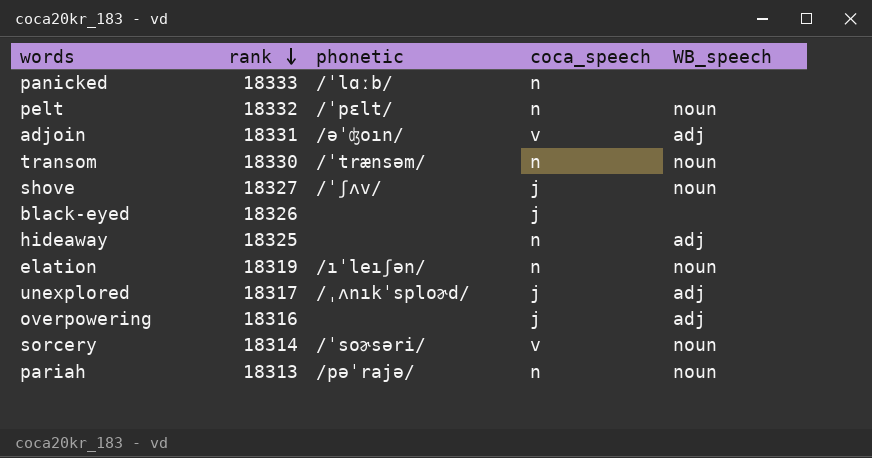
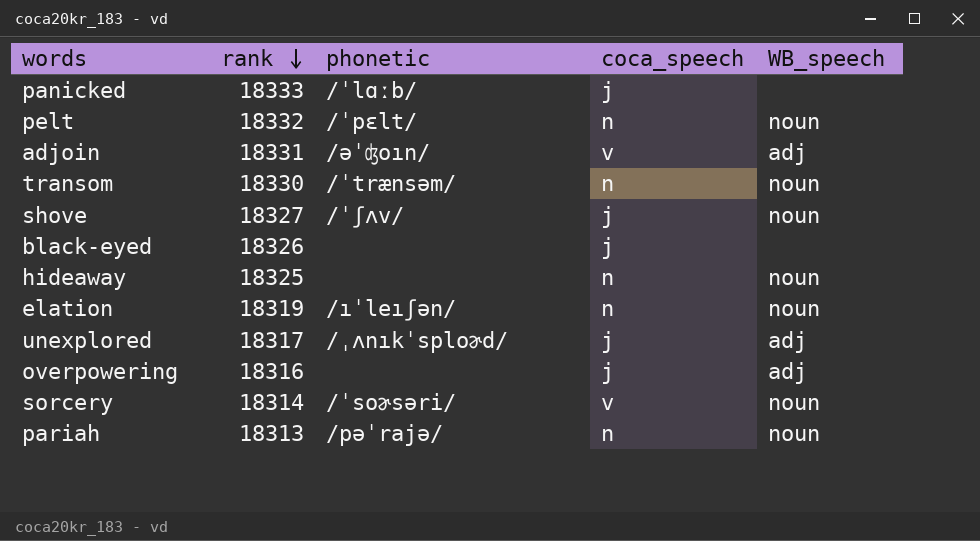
panicked | coca_speech: n -> j
hideaway | WB_speech: adj -> noun

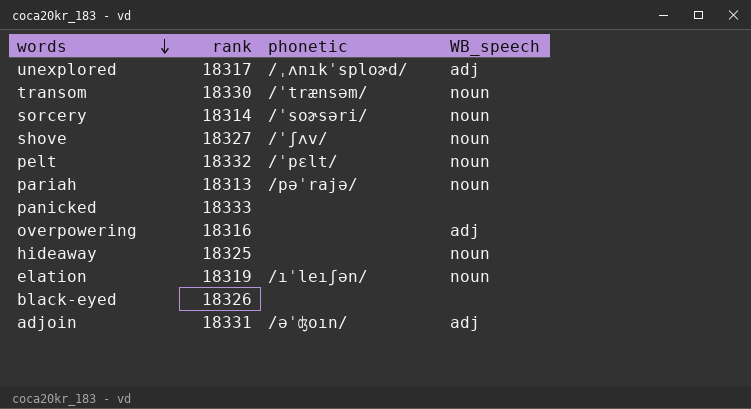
row order: rank descending -> words descending
column coca_speech | position: 4 -> none
panicked | phonetic: /ˈlɑːb/ -> none

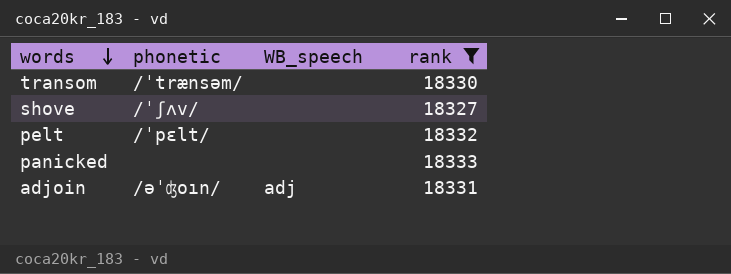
filter: none -> rank >= 18327
column rank | position: 2 -> 4
transom | WB_speech: noun -> none
shove | WB_speech: noun -> none
pelt | WB_speech: noun -> none

